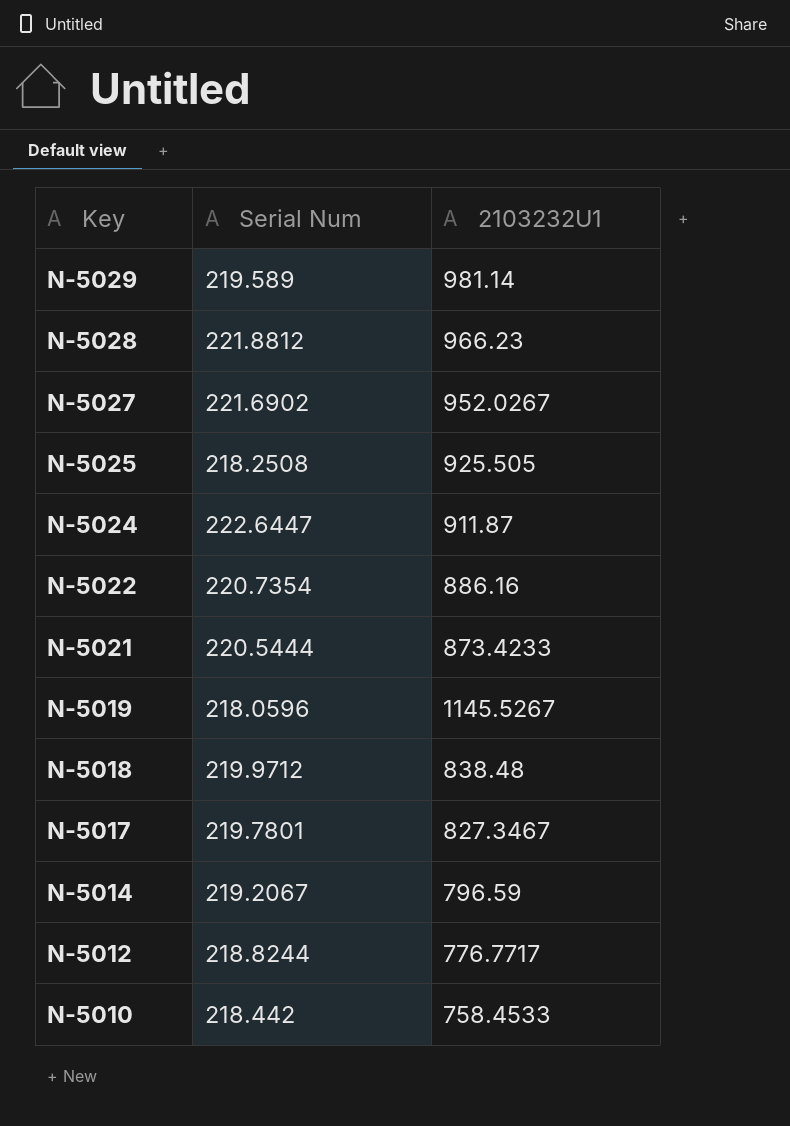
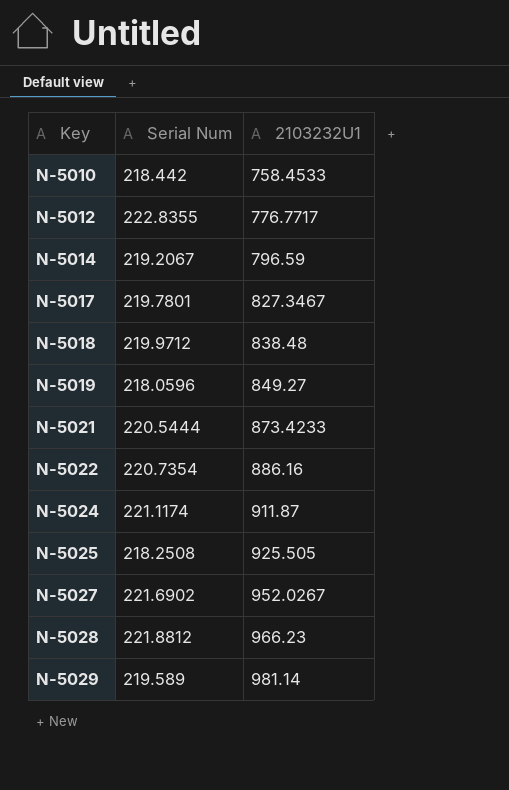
row order: Key descending -> Key ascending
N-5012 | Serial Num: 218.8244 -> 222.8355
N-5019 | 2103232U1: 1145.5267 -> 849.27
N-5024 | Serial Num: 222.6447 -> 221.1174

